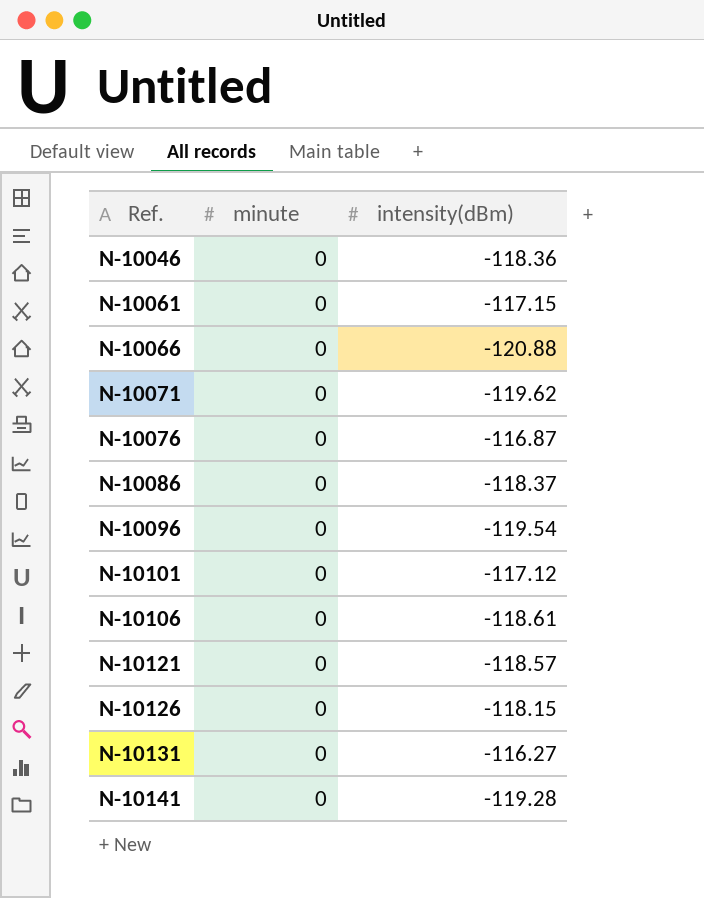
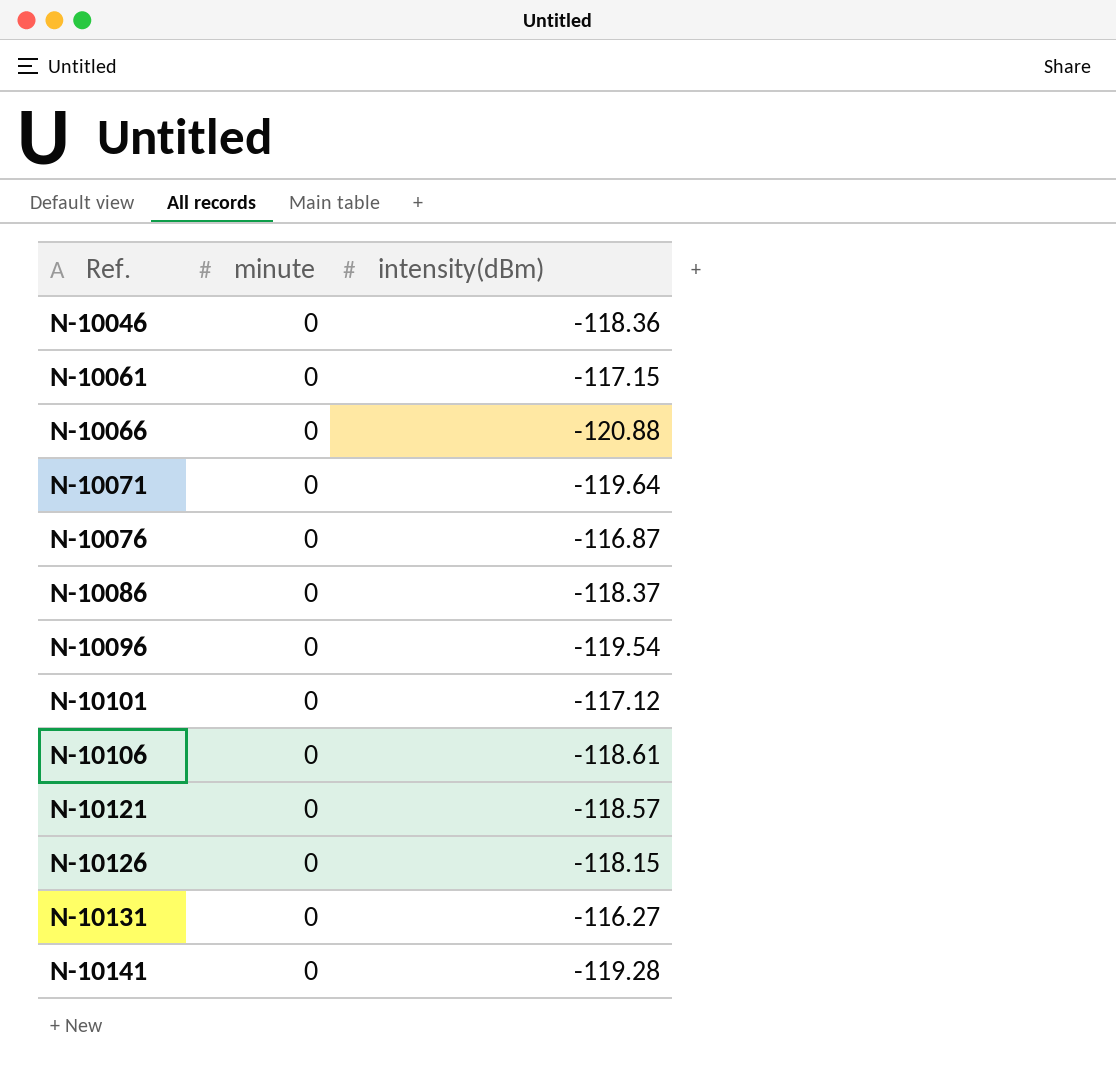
N-10071 | intensity(dBm): -119.62 -> -119.64

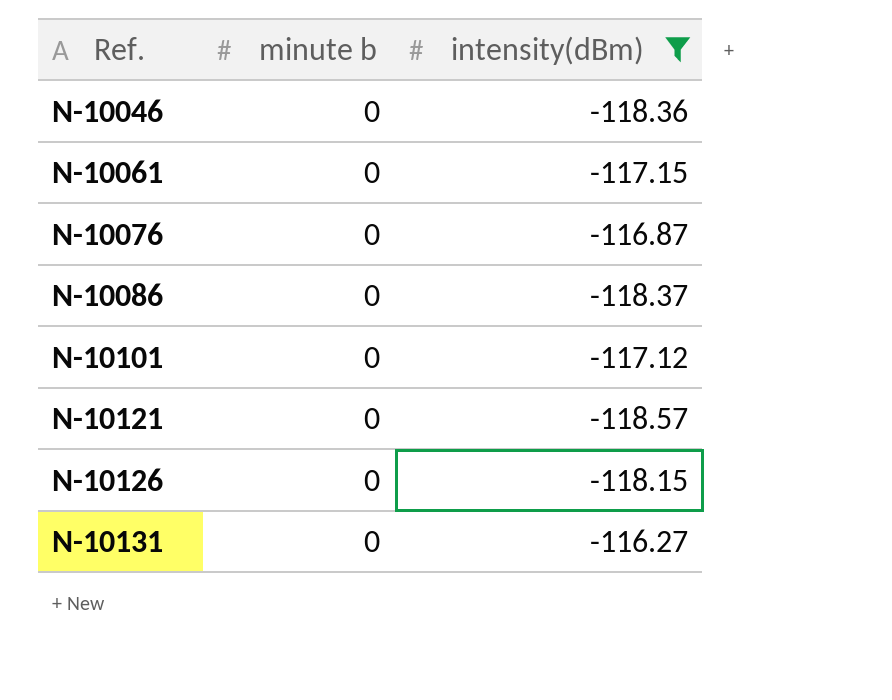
filter: none -> intensity(dBm) >= -118.57
column name: minute -> minute b

